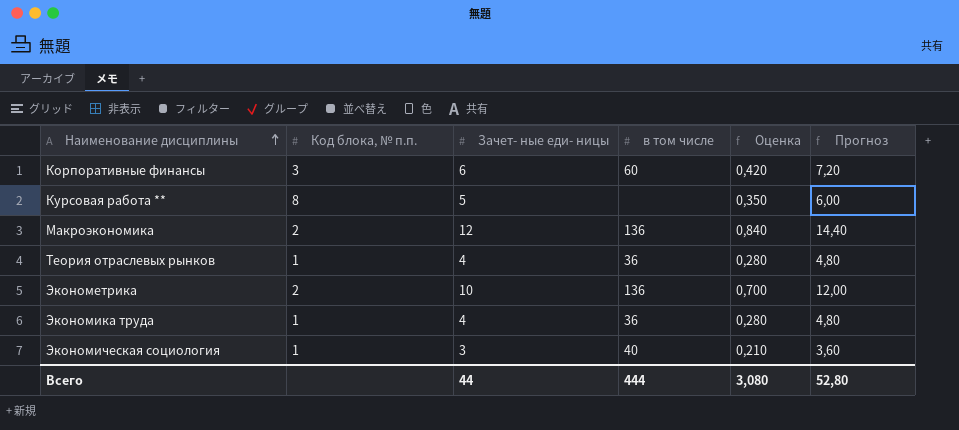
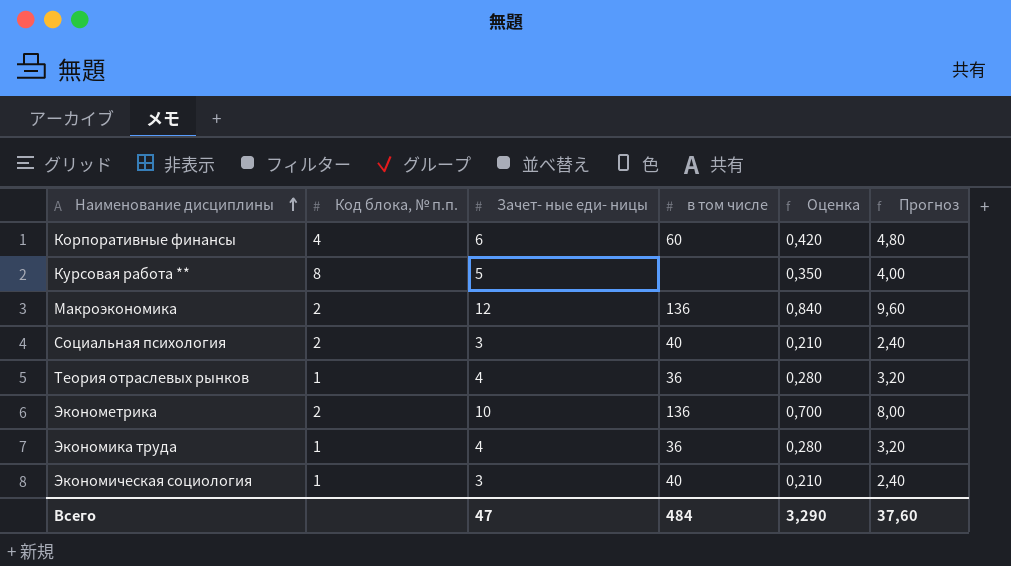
column Прогноз | formula: [Зачет- ные еди- ницы] * 1,2 -> [Зачет- ные еди- ницы] * 0,8
Корпоративные финансы | Код блока, № п.п.: 3 -> 4
row Социальная психология: none -> 2 | 3 | 40 | 0,210 | 2,40
Всего | Зачет- ные еди- ницы: 44 -> 47
Всего | в том числе: 444 -> 484
Всего | Оценка: 3,080 -> 3,290
Всего | Прогноз: 52,80 -> 37,60

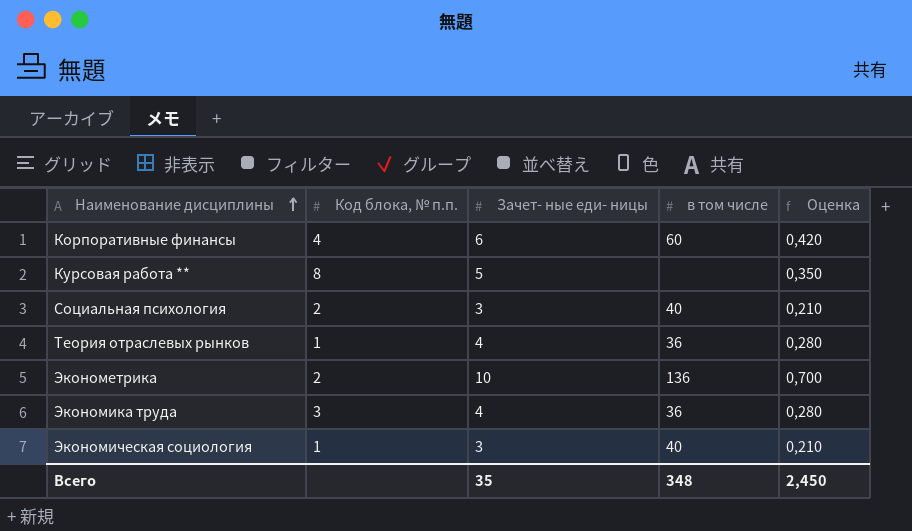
column Прогноз | formula: [Зачет- ные еди- ницы] * 0,8 -> none
row Макроэкономика: 2 | 12 | 136 | 0,840 | 9,60 -> none
Экономика труда | Код блока, № п.п.: 1 -> 3
Всего | Зачет- ные еди- ницы: 47 -> 35
Всего | в том числе: 484 -> 348
Всего | Оценка: 3,290 -> 2,450

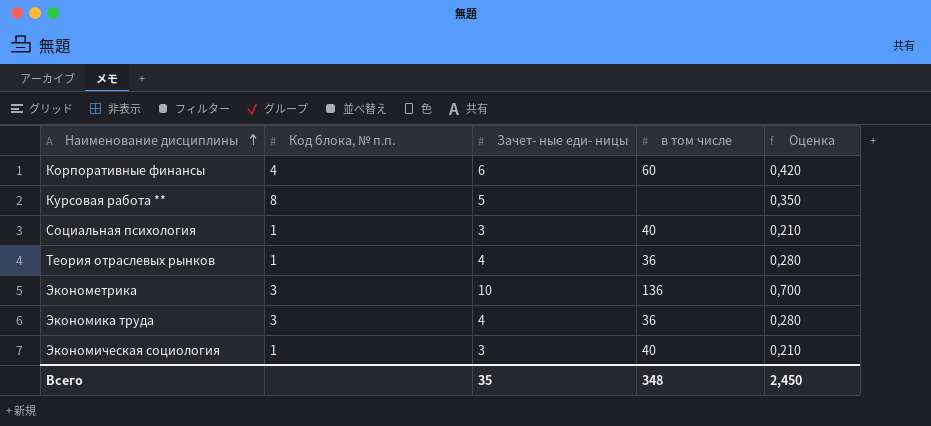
Социальная психология | Код блока, № п.п.: 2 -> 1
Эконометрика | Код блока, № п.п.: 2 -> 3

